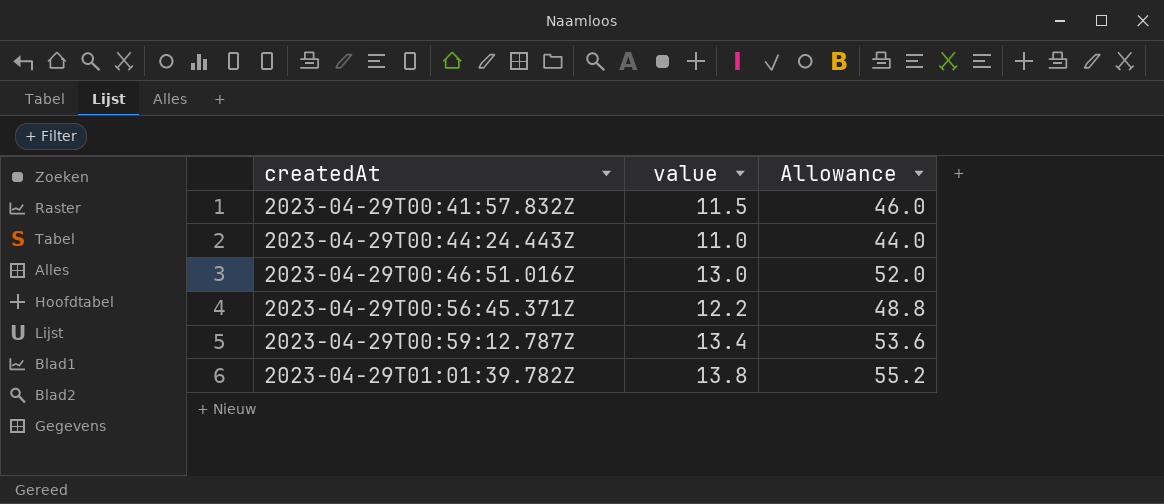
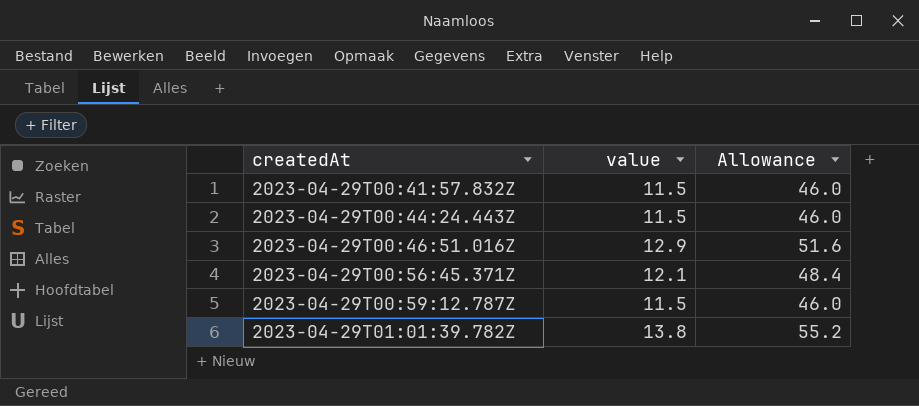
2023-04-29T00:44:24.443Z | value: 11.0 -> 11.5
2023-04-29T00:44:24.443Z | Allowance: 44.0 -> 46.0
2023-04-29T00:46:51.016Z | value: 13.0 -> 12.9
2023-04-29T00:46:51.016Z | Allowance: 52.0 -> 51.6
2023-04-29T00:56:45.371Z | value: 12.2 -> 12.1
2023-04-29T00:56:45.371Z | Allowance: 48.8 -> 48.4
2023-04-29T00:59:12.787Z | value: 13.4 -> 11.5
2023-04-29T00:59:12.787Z | Allowance: 53.6 -> 46.0

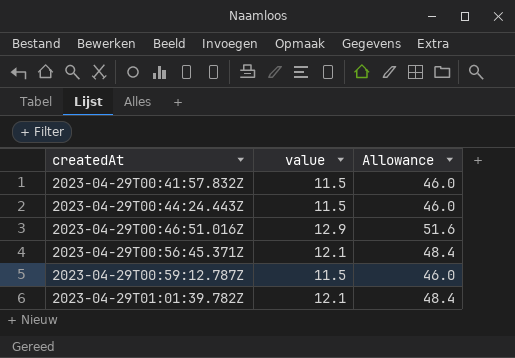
2023-04-29T01:01:39.782Z | value: 13.8 -> 12.1
2023-04-29T01:01:39.782Z | Allowance: 55.2 -> 48.4

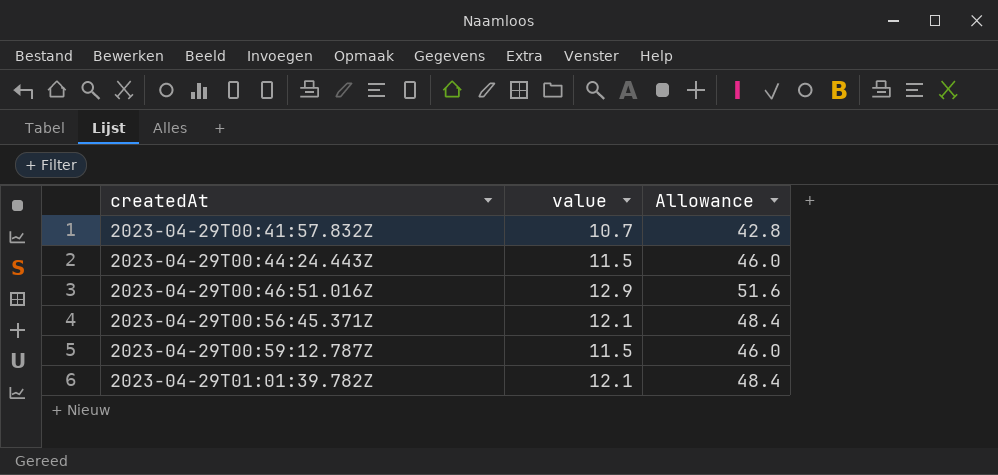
2023-04-29T00:41:57.832Z | value: 11.5 -> 10.7
2023-04-29T00:41:57.832Z | Allowance: 46.0 -> 42.8

